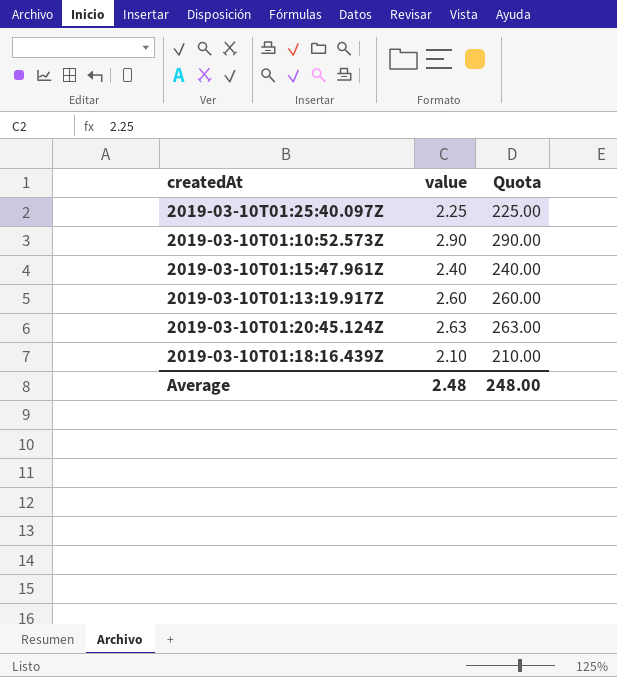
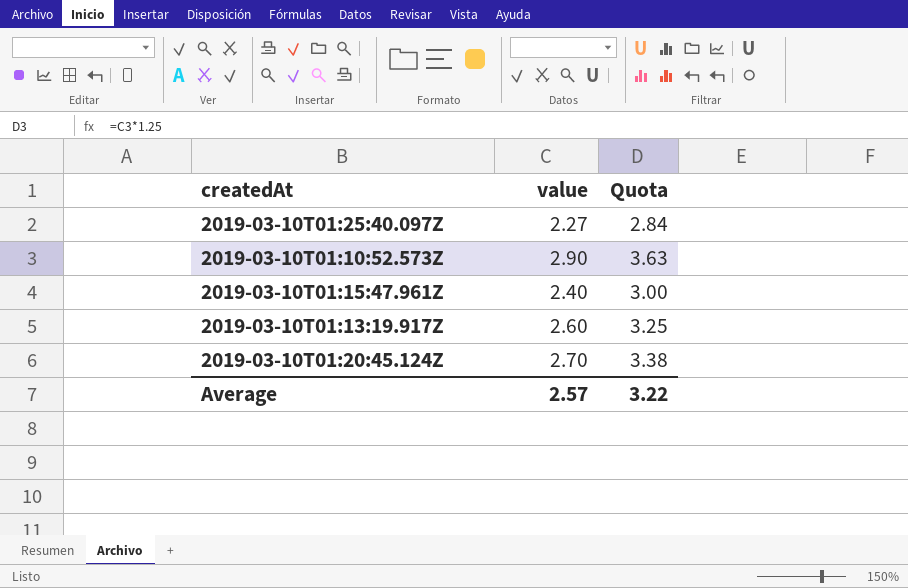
column Quota | formula: [value] * 100 -> [value] * 1.25
row 2019-03-10T01:18:16.439Z: 2.10 | 210.00 -> none
2019-03-10T01:25:40.097Z | value: 2.25 -> 2.27
2019-03-10T01:20:45.124Z | value: 2.63 -> 2.70
Average | value: 2.48 -> 2.57
Average | Quota: 248.00 -> 3.22

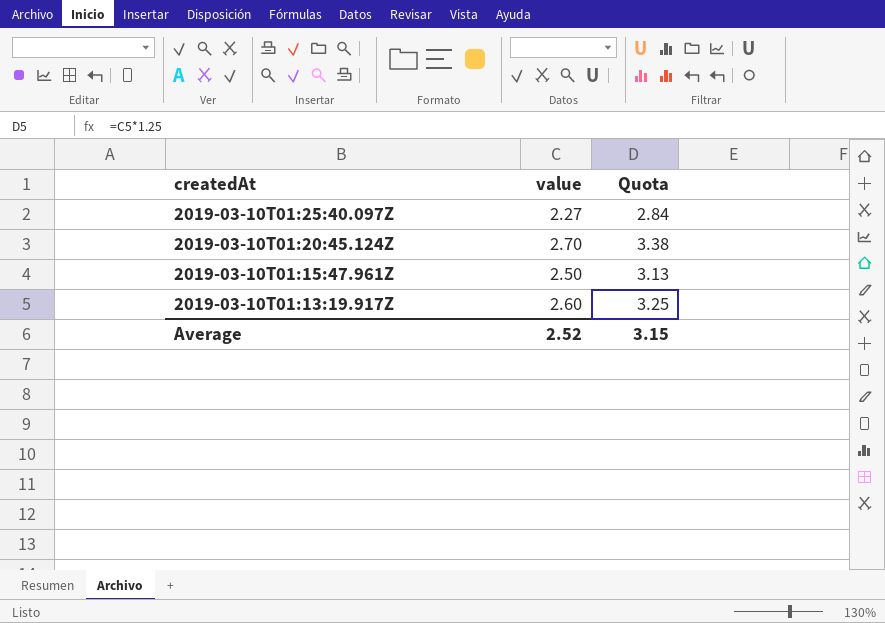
row order: none -> createdAt descending
row 2019-03-10T01:10:52.573Z: 2.90 | 3.63 -> none
2019-03-10T01:15:47.961Z | value: 2.40 -> 2.50
2019-03-10T01:15:47.961Z | Quota: 3.00 -> 3.13
Average | value: 2.57 -> 2.52
Average | Quota: 3.22 -> 3.15

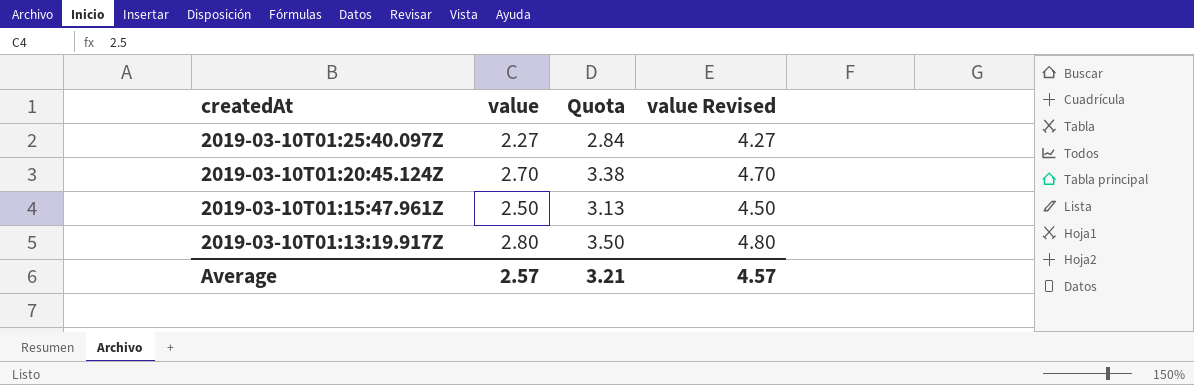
column value Revised | formula: none -> [value] + 2
2019-03-10T01:13:19.917Z | value: 2.60 -> 2.80
2019-03-10T01:13:19.917Z | Quota: 3.25 -> 3.50
Average | value: 2.52 -> 2.57
Average | Quota: 3.15 -> 3.21

